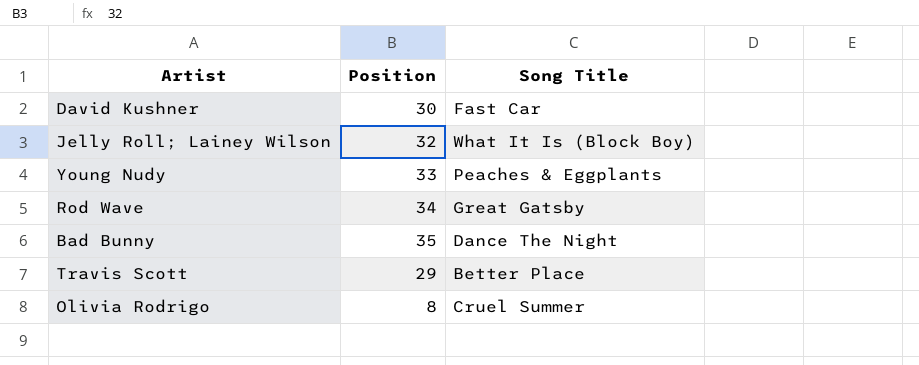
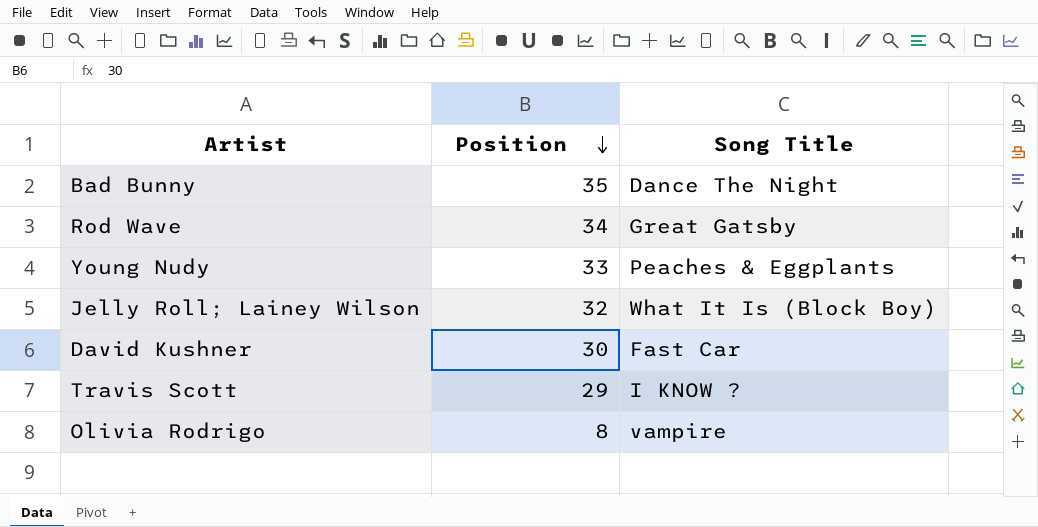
row order: none -> Position descending
Travis Scott | Song Title: Better Place -> I KNOW ?
Olivia Rodrigo | Song Title: Cruel Summer -> vampire

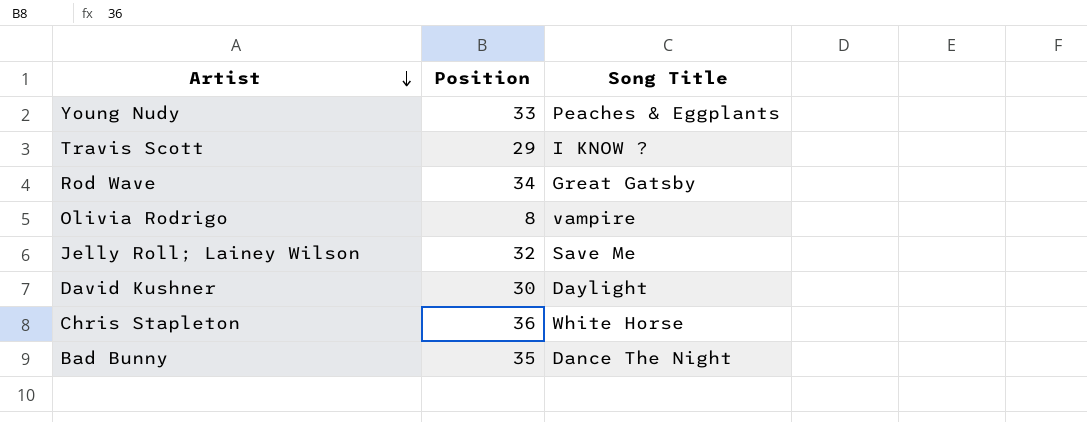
row order: Position descending -> Artist descending
Jelly Roll; Lainey Wilson | Song Title: What It Is (Block Boy) -> Save Me
David Kushner | Song Title: Fast Car -> Daylight
row Chris Stapleton: none -> 36 | White Horse

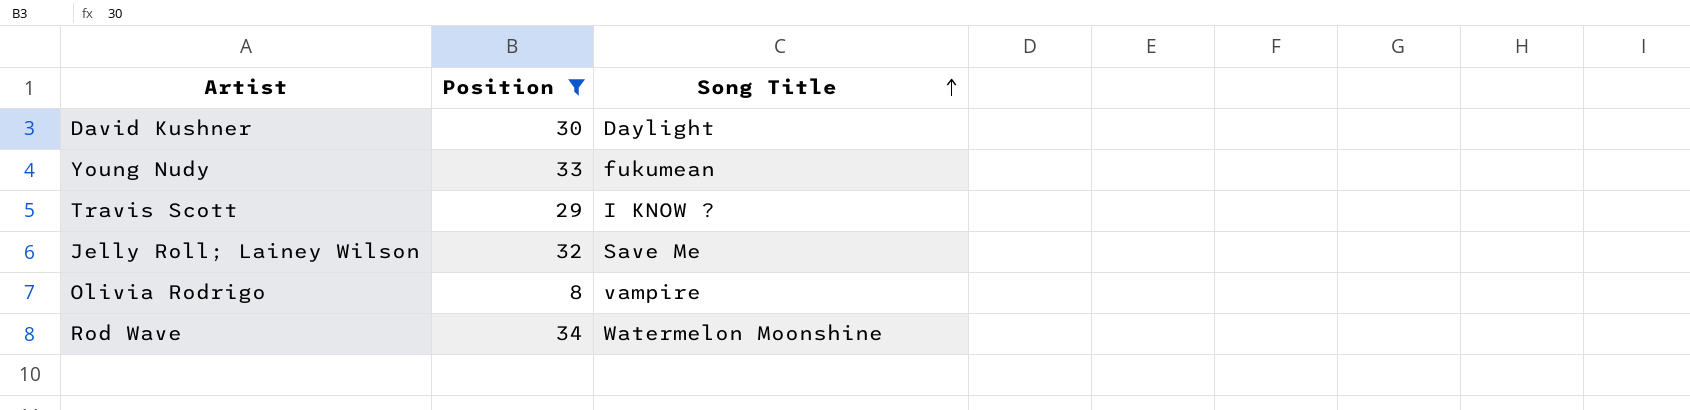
filter: none -> Position <= 34
row order: Artist descending -> Song Title ascending
Young Nudy | Song Title: Peaches & Eggplants -> fukumean
Rod Wave | Song Title: Great Gatsby -> Watermelon Moonshine

